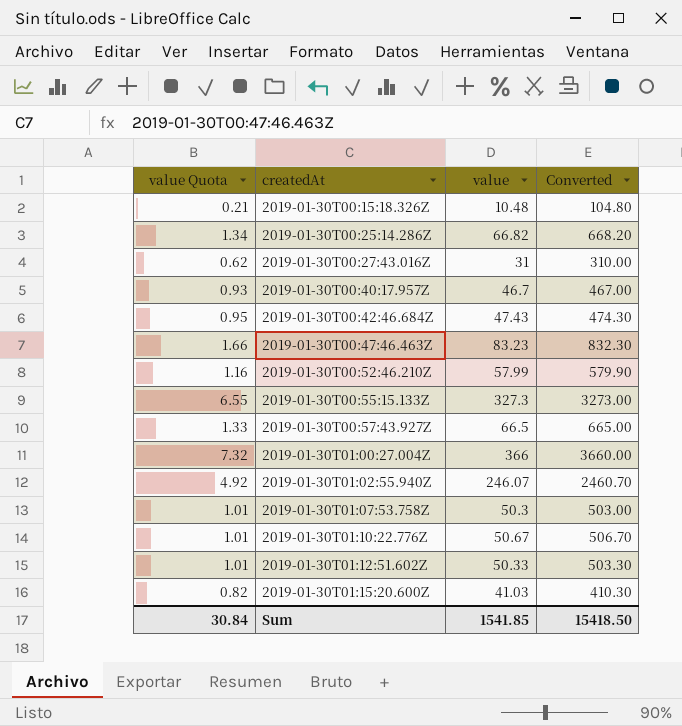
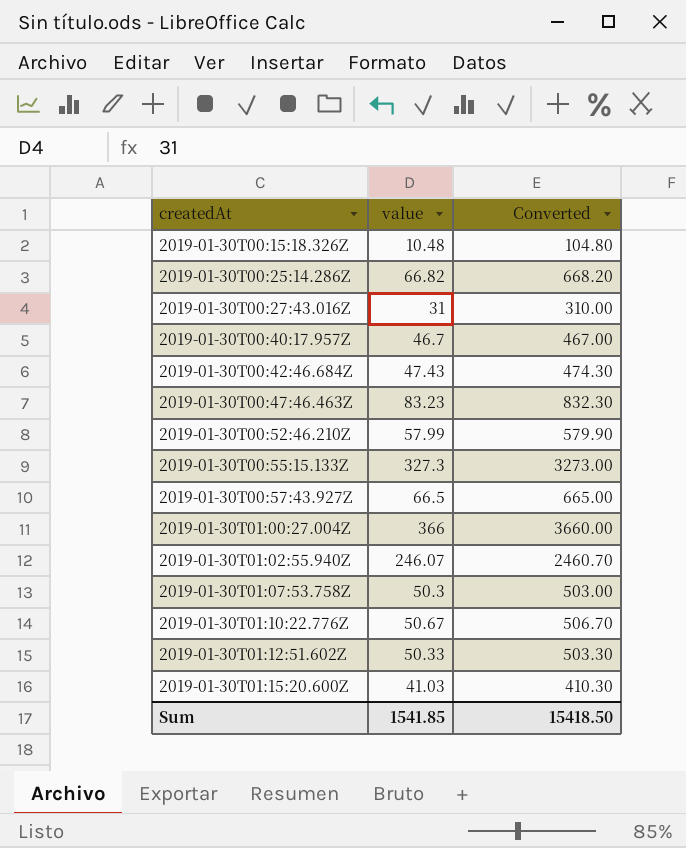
column value Quota | formula: [value] * 0.02 -> none

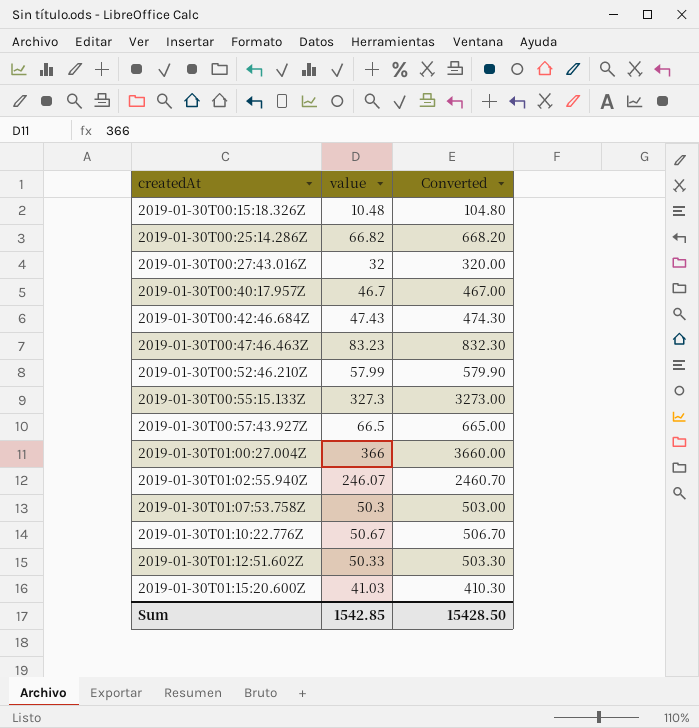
2019-01-30T00:27:43.016Z | value: 31 -> 32
2019-01-30T00:27:43.016Z | Converted: 310.00 -> 320.00
Sum | value: 1541.85 -> 1542.85
Sum | Converted: 15418.50 -> 15428.50

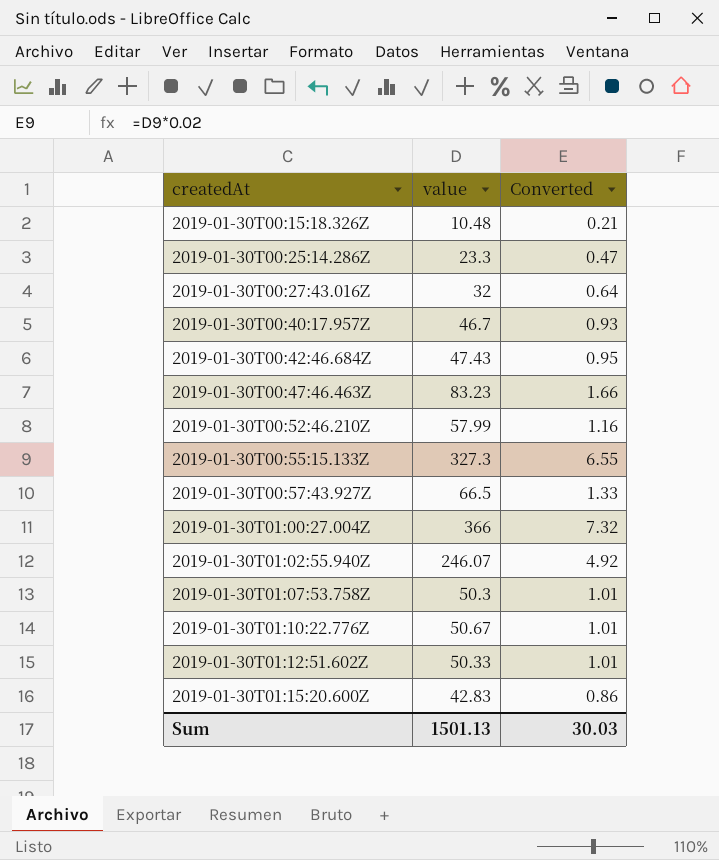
column Converted | formula: [value] * 10 -> [value] * 0.02
2019-01-30T00:25:14.286Z | value: 66.82 -> 23.3
2019-01-30T01:15:20.600Z | value: 41.03 -> 42.83
Sum | value: 1542.85 -> 1501.13
Sum | Converted: 15428.50 -> 30.03

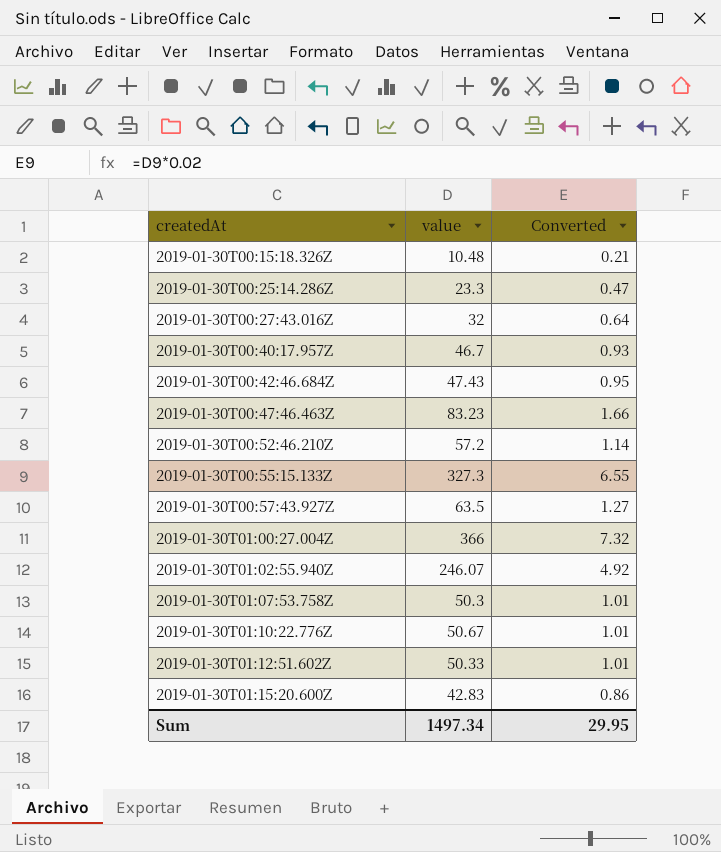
2019-01-30T00:52:46.210Z | value: 57.99 -> 57.2
2019-01-30T00:52:46.210Z | Converted: 1.16 -> 1.14
2019-01-30T00:57:43.927Z | value: 66.5 -> 63.5
2019-01-30T00:57:43.927Z | Converted: 1.33 -> 1.27
Sum | value: 1501.13 -> 1497.34
Sum | Converted: 30.03 -> 29.95

